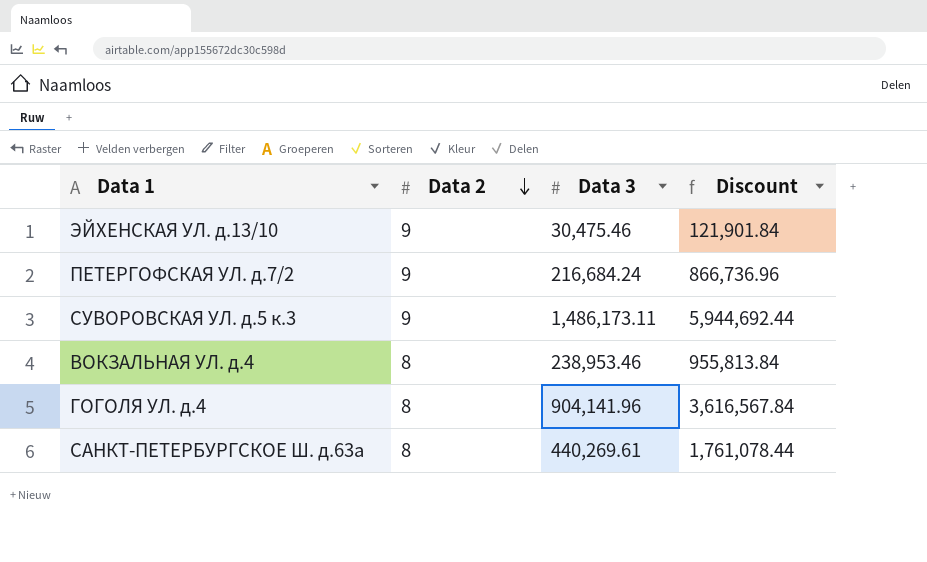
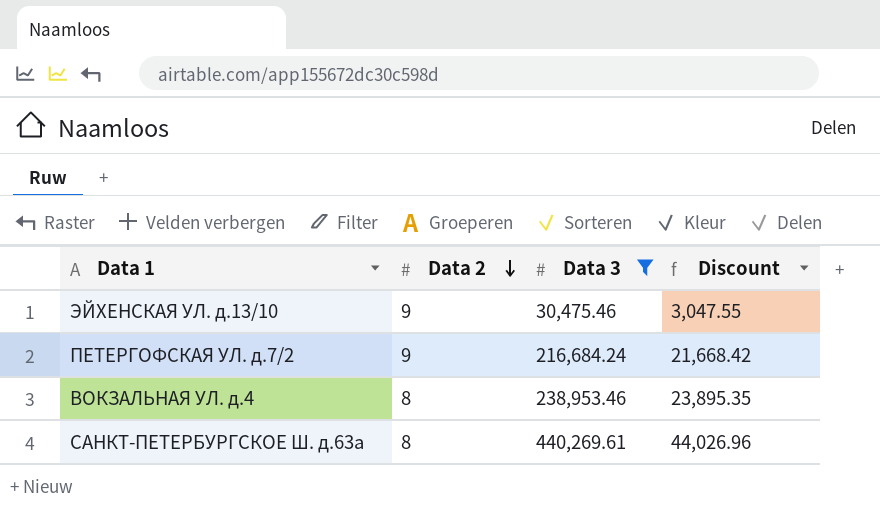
filter: none -> Data 3 <= 440,269.61
column Discount | formula: [Data 3] * 4 -> [Data 3] * 0.1

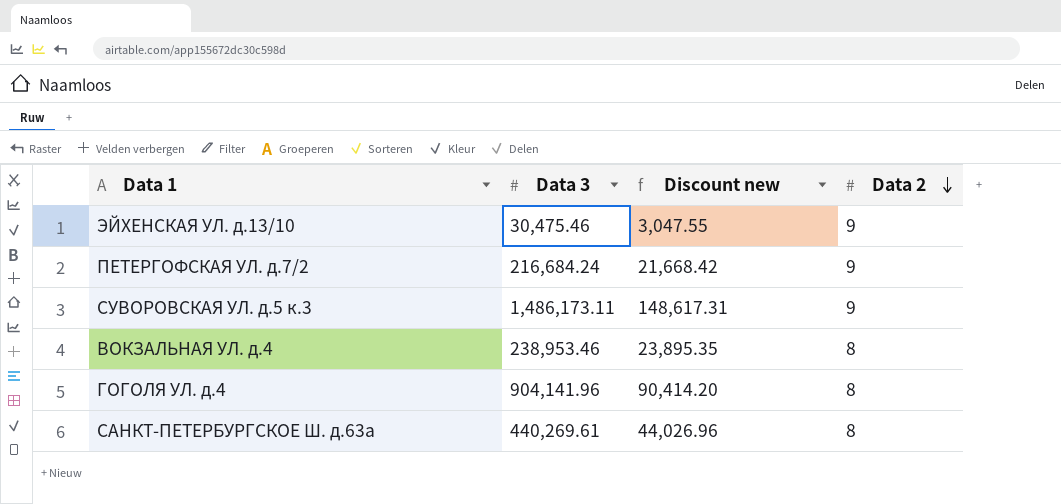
filter: Data 3 <= 440,269.61 -> none
column name: Discount -> Discount new
column Data 2 | position: 2 -> 4

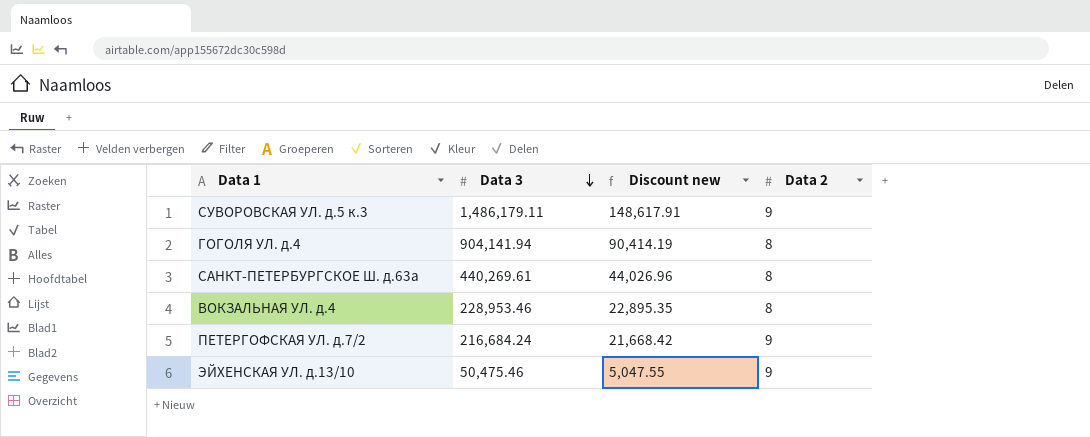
row order: Data 2 descending -> Data 3 descending
СУВОРОВСКАЯ УЛ. д.5 к.3 | Data 3: 1,486,173.11 -> 1,486,179.11
СУВОРОВСКАЯ УЛ. д.5 к.3 | Discount new: 148,617.31 -> 148,617.91
ГОГОЛЯ УЛ. д.4 | Data 3: 904,141.96 -> 904,141.94
ГОГОЛЯ УЛ. д.4 | Discount new: 90,414.20 -> 90,414.19
ВОКЗАЛЬНАЯ УЛ. д.4 | Data 3: 238,953.46 -> 228,953.46
ВОКЗАЛЬНАЯ УЛ. д.4 | Discount new: 23,895.35 -> 22,895.35
ЭЙХЕНСКАЯ УЛ. д.13/10 | Data 3: 30,475.46 -> 50,475.46
ЭЙХЕНСКАЯ УЛ. д.13/10 | Discount new: 3,047.55 -> 5,047.55

